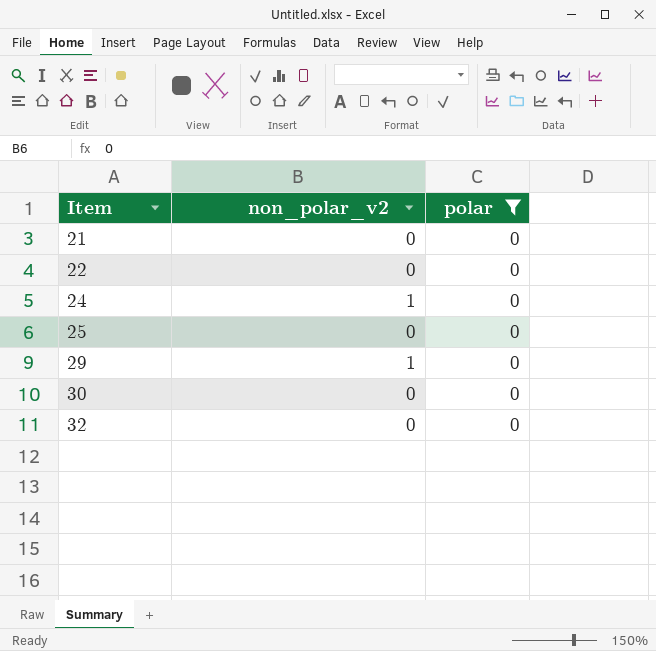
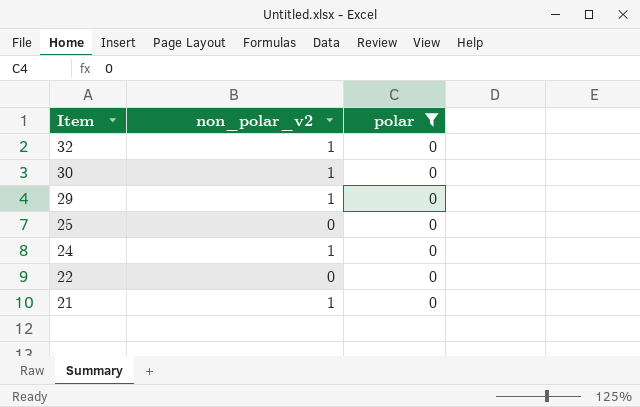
row order: Item ascending -> Item descending
32 | non_polar_v2: 0 -> 1
30 | non_polar_v2: 0 -> 1
21 | non_polar_v2: 0 -> 1

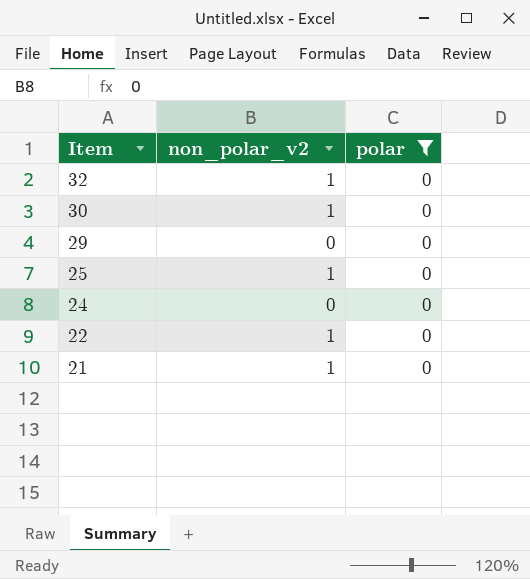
29 | non_polar_v2: 1 -> 0
25 | non_polar_v2: 0 -> 1
24 | non_polar_v2: 1 -> 0
22 | non_polar_v2: 0 -> 1

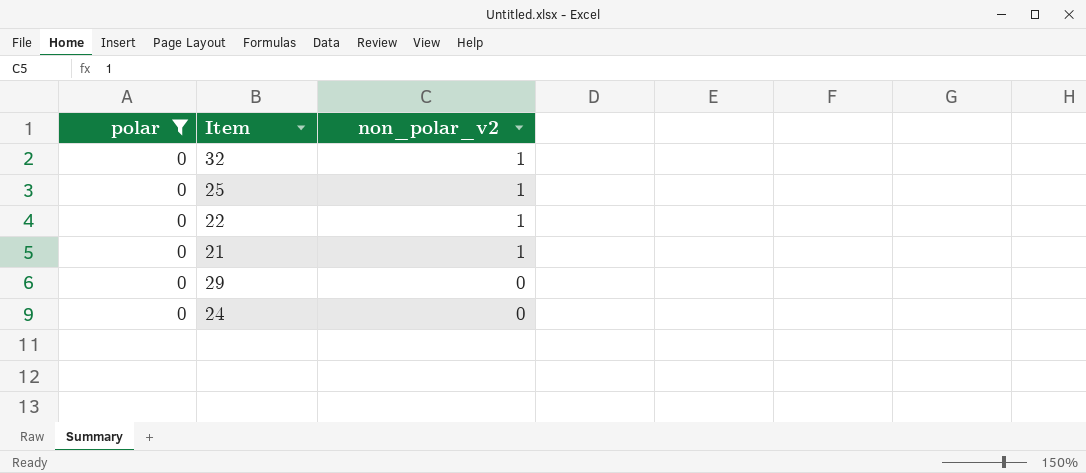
row order: Item descending -> non_polar_v2 descending
column polar | position: 3 -> 1
row 30: 1 | 0 -> none

